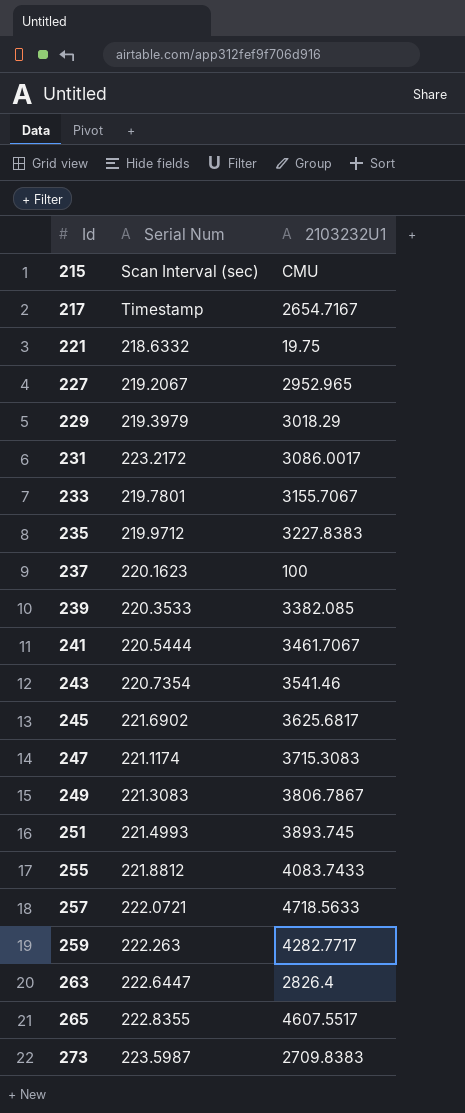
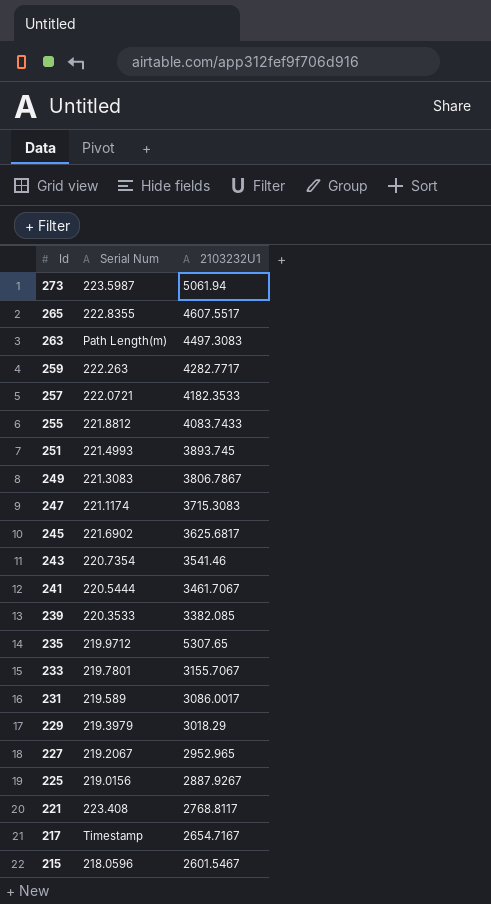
row order: Id ascending -> Id descending
row 237: 220.1623 | 100 -> none
273 | 2103232U1: 2709.8383 -> 5061.94
263 | Serial Num: 222.6447 -> Path Length(m)
263 | 2103232U1: 2826.4 -> 4497.3083
257 | 2103232U1: 4718.5633 -> 4182.3533
235 | 2103232U1: 3227.8383 -> 5307.65
231 | Serial Num: 223.2172 -> 219.589
row 225: none -> 219.0156 | 2887.9267
221 | Serial Num: 218.6332 -> 223.408
221 | 2103232U1: 19.75 -> 2768.8117
215 | Serial Num: Scan Interval (sec) -> 218.0596
215 | 2103232U1: CMU -> 2601.5467

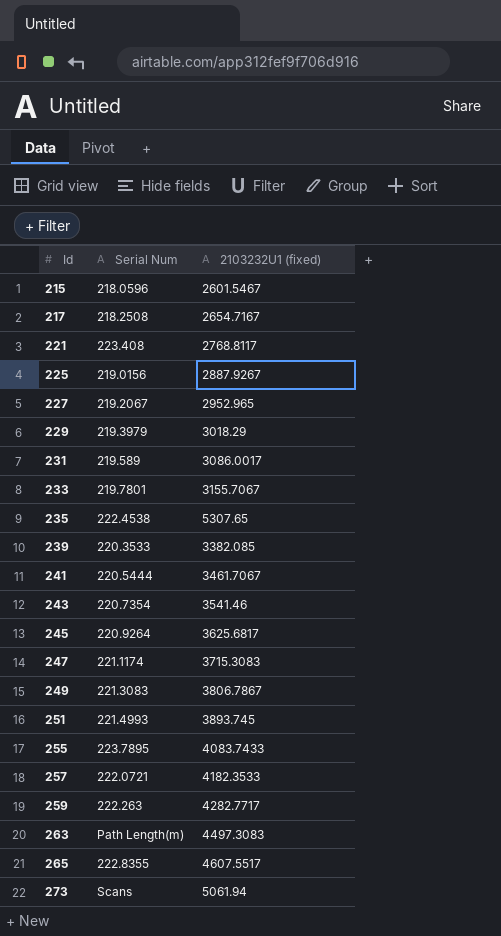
row order: Id descending -> Id ascending
column name: 2103232U1 -> 2103232U1 (fixed)
217 | Serial Num: Timestamp -> 218.2508
235 | Serial Num: 219.9712 -> 222.4538
245 | Serial Num: 221.6902 -> 220.9264
255 | Serial Num: 221.8812 -> 223.7895
273 | Serial Num: 223.5987 -> Scans

